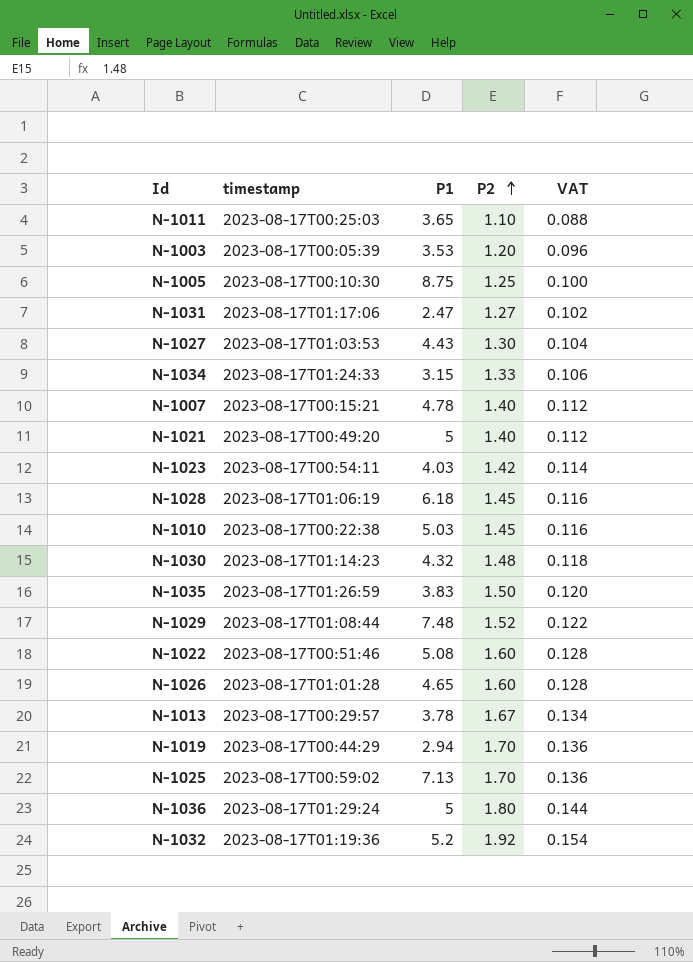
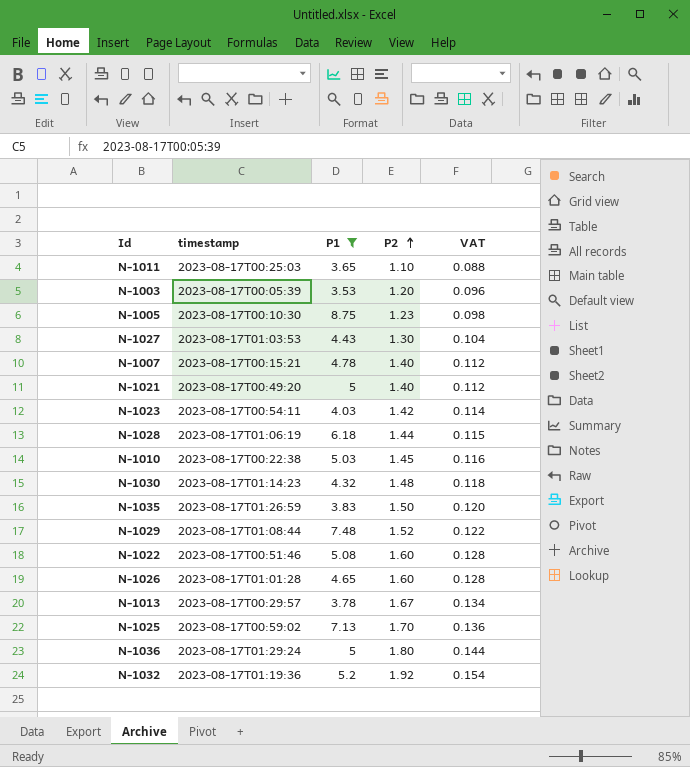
filter: none -> P1 >= 3.53
N-1005 | P2: 1.25 -> 1.23
N-1005 | VAT: 0.100 -> 0.098
N-1028 | P2: 1.45 -> 1.44
N-1028 | VAT: 0.116 -> 0.115

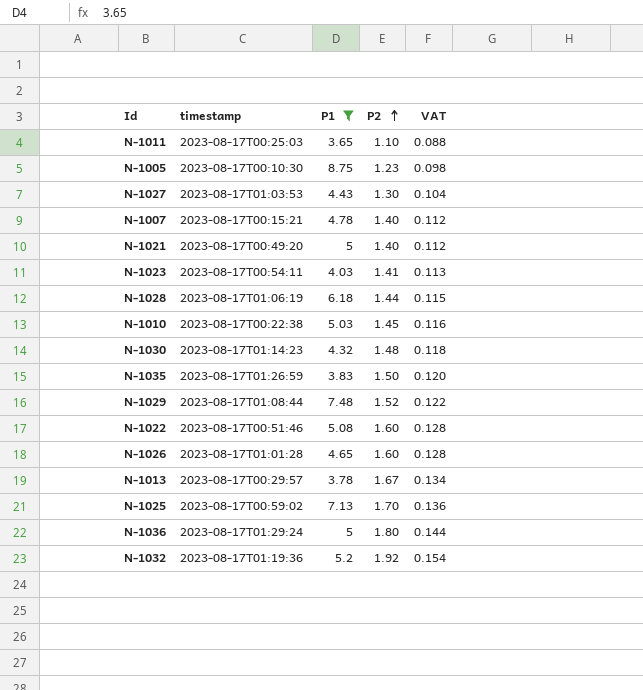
row N-1003: 2023-08-17T00:05:39 | 3.53 | 1.20 | 0.096 -> none
N-1023 | P2: 1.42 -> 1.41
N-1023 | VAT: 0.114 -> 0.113

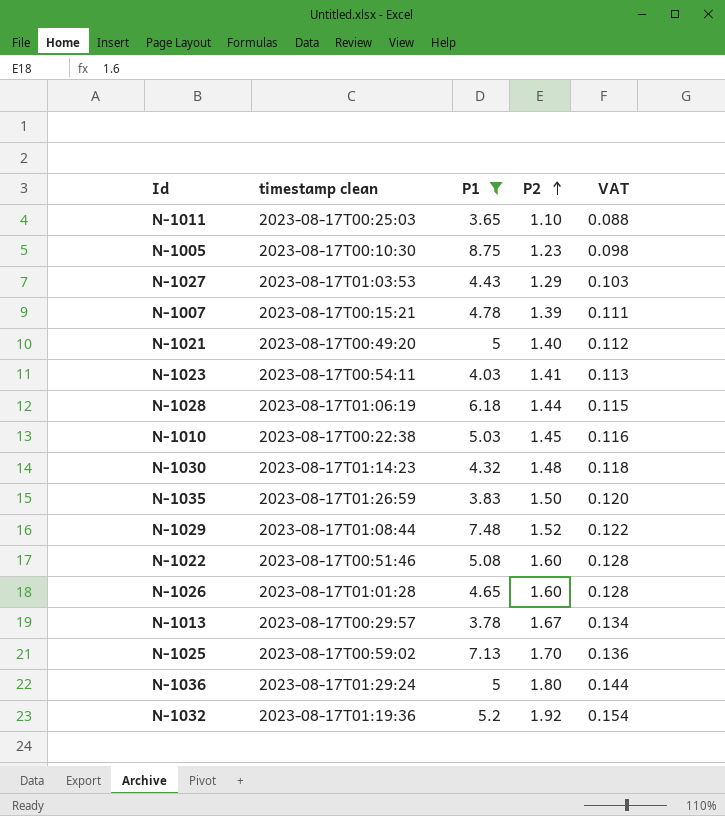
column name: timestamp -> timestamp clean
N-1027 | P2: 1.30 -> 1.29
N-1027 | VAT: 0.104 -> 0.103
N-1007 | P2: 1.40 -> 1.39
N-1007 | VAT: 0.112 -> 0.111

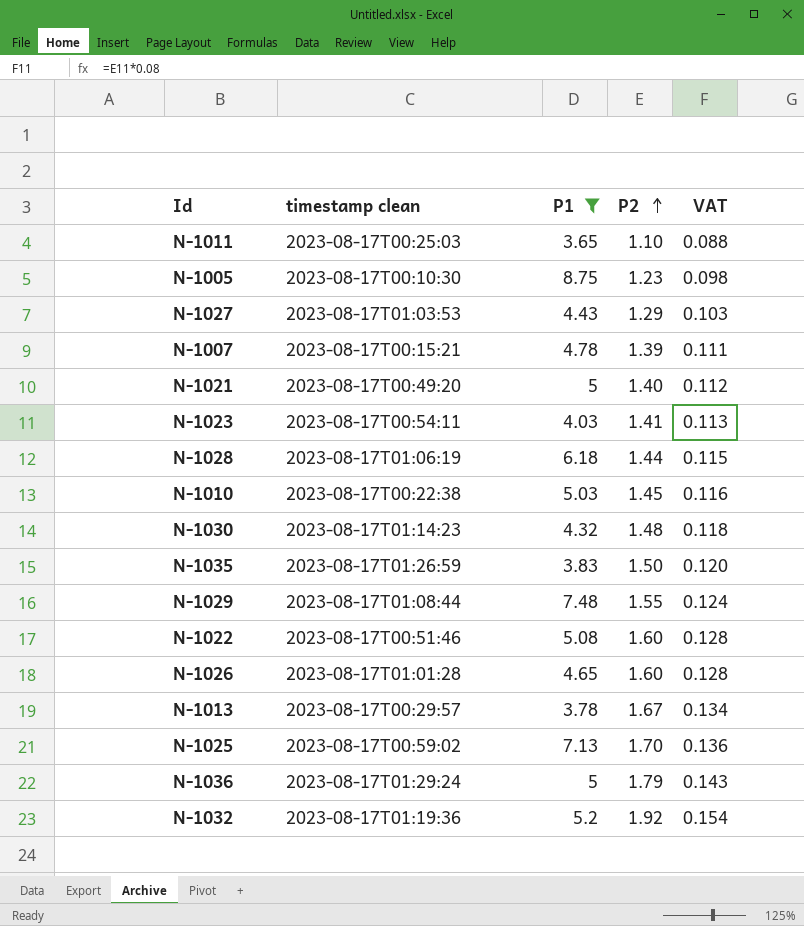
N-1029 | P2: 1.52 -> 1.55
N-1029 | VAT: 0.122 -> 0.124
N-1036 | P2: 1.80 -> 1.79
N-1036 | VAT: 0.144 -> 0.143

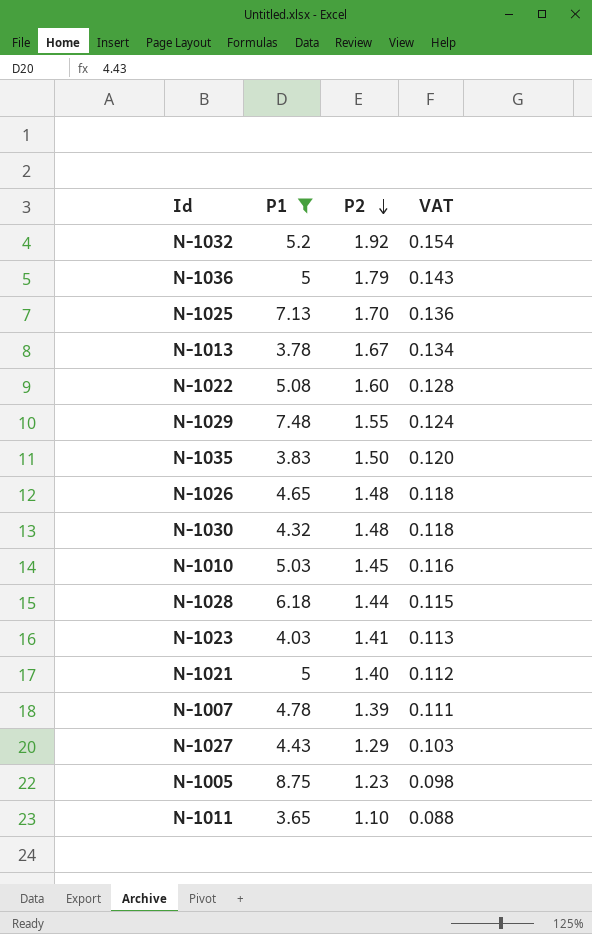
row order: P2 ascending -> P2 descending
column timestamp clean | position: 2 -> none
N-1026 | P2: 1.60 -> 1.48
N-1026 | VAT: 0.128 -> 0.118

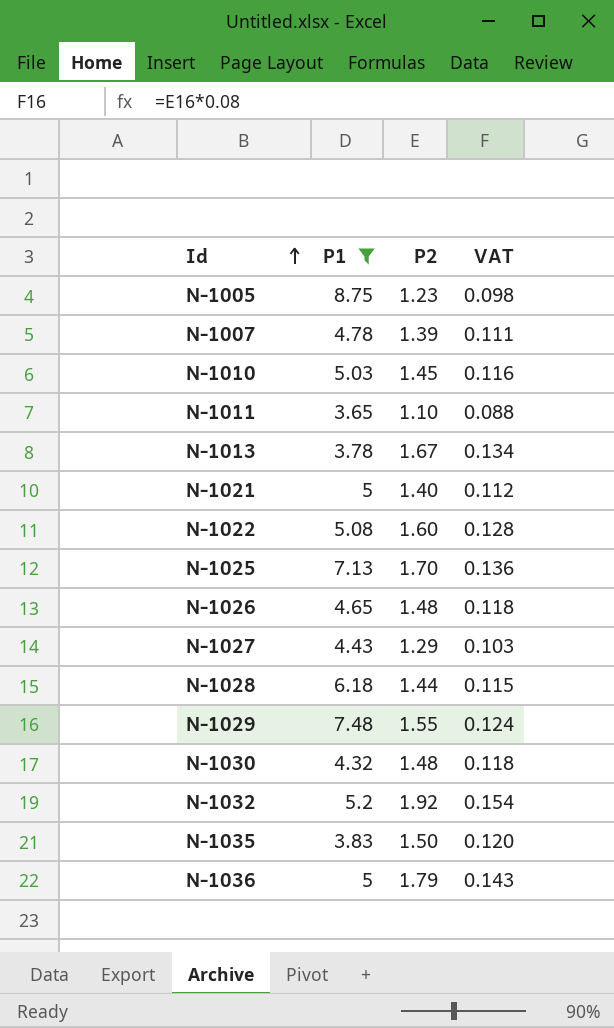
row order: P2 descending -> Id ascending
row N-1023: 4.03 | 1.41 | 0.113 -> none

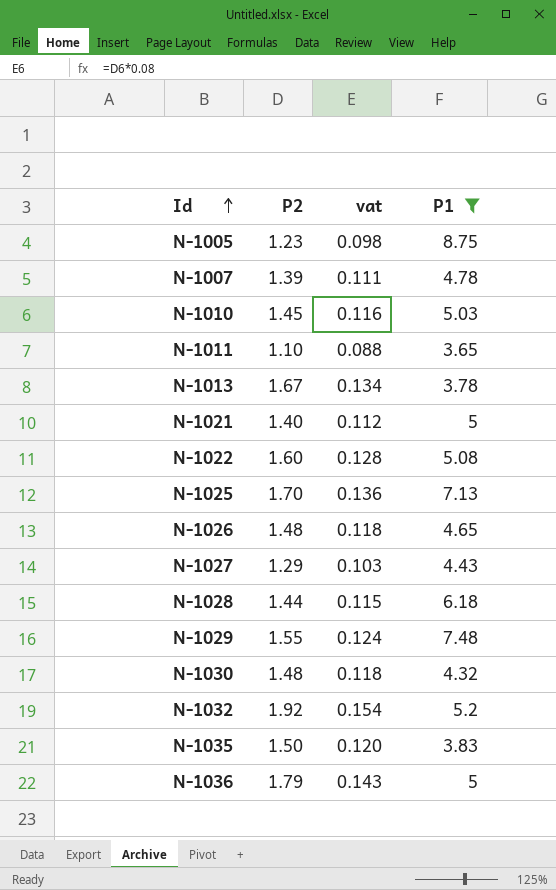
column name: VAT -> vat
column P1 | position: 2 -> 4

